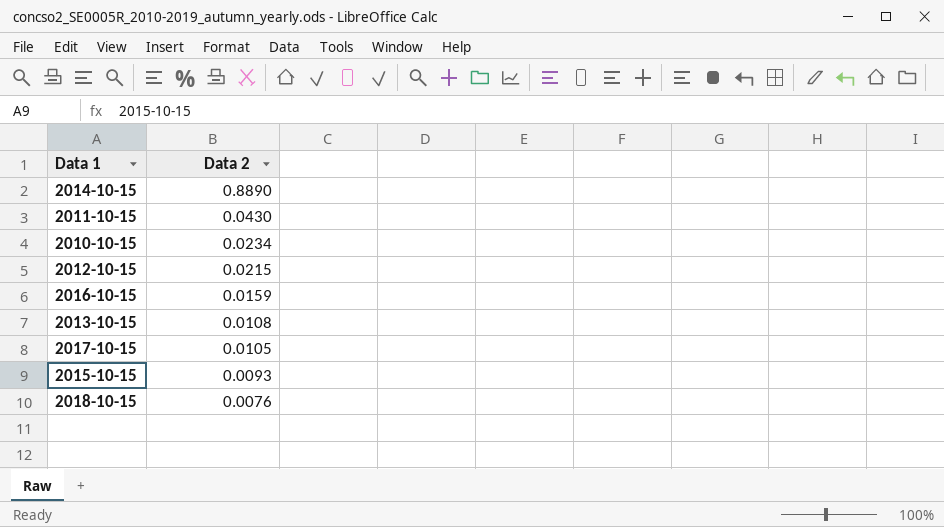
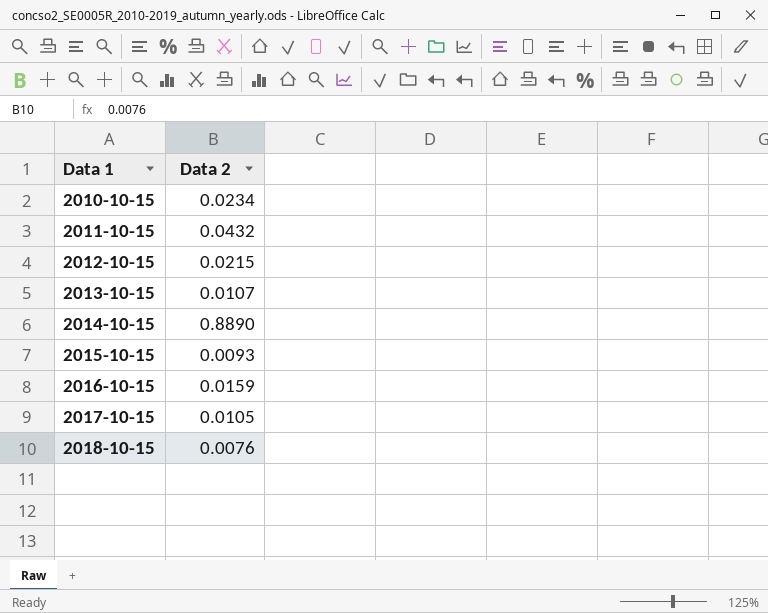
row order: Data 2 descending -> Data 1 ascending
2011-10-15 | Data 2: 0.0430 -> 0.0432
2013-10-15 | Data 2: 0.0108 -> 0.0107

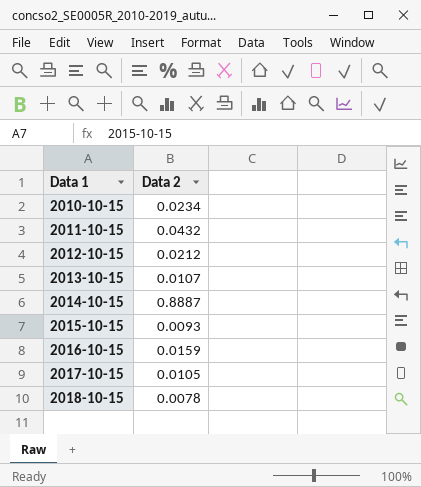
2012-10-15 | Data 2: 0.0215 -> 0.0212
2014-10-15 | Data 2: 0.8890 -> 0.8887
2018-10-15 | Data 2: 0.0076 -> 0.0078

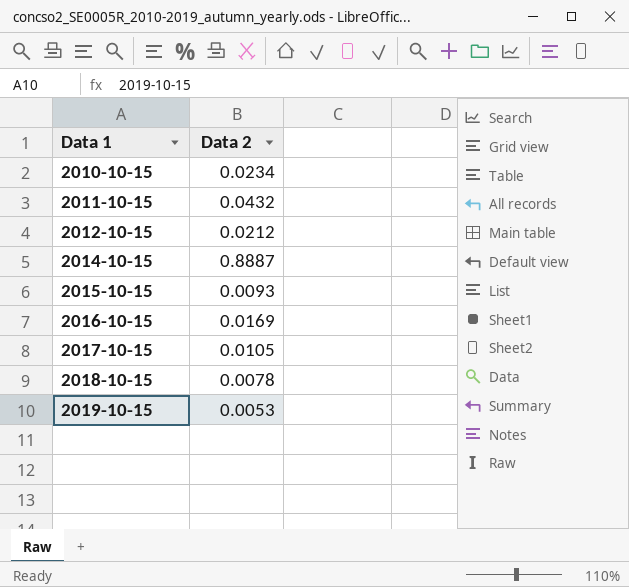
row 2013-10-15: 0.0107 -> none
2016-10-15 | Data 2: 0.0159 -> 0.0169
row 2019-10-15: none -> 0.0053

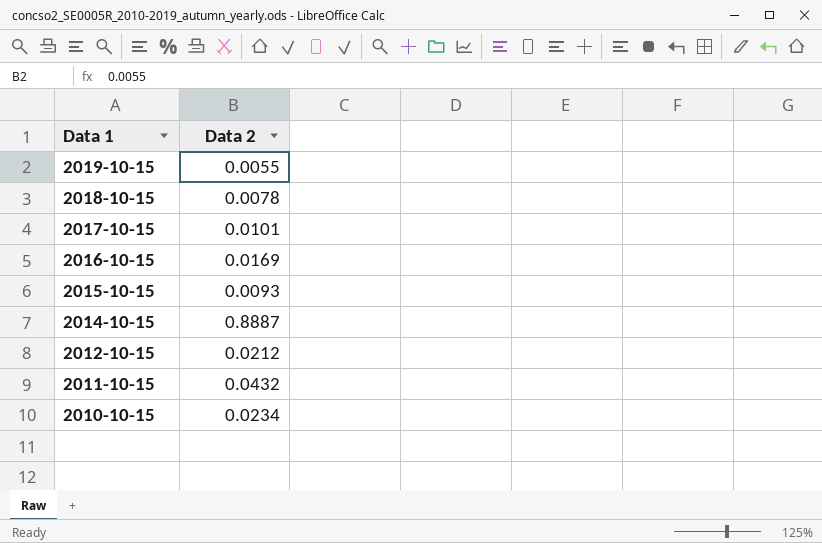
row order: Data 1 ascending -> Data 1 descending
2019-10-15 | Data 2: 0.0053 -> 0.0055
2017-10-15 | Data 2: 0.0105 -> 0.0101

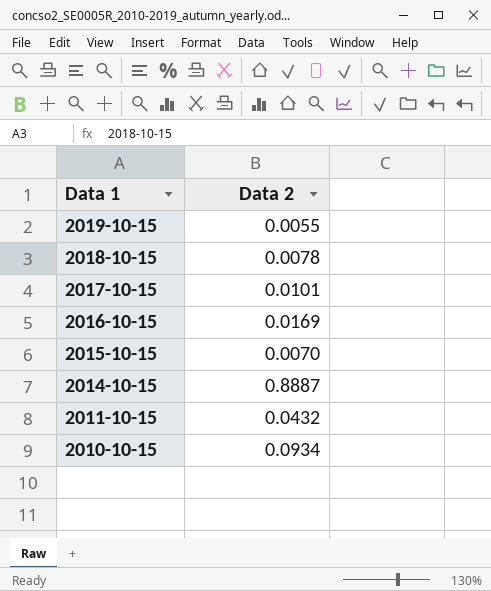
row 2012-10-15: 0.0212 -> none
2015-10-15 | Data 2: 0.0093 -> 0.0070
2010-10-15 | Data 2: 0.0234 -> 0.0934

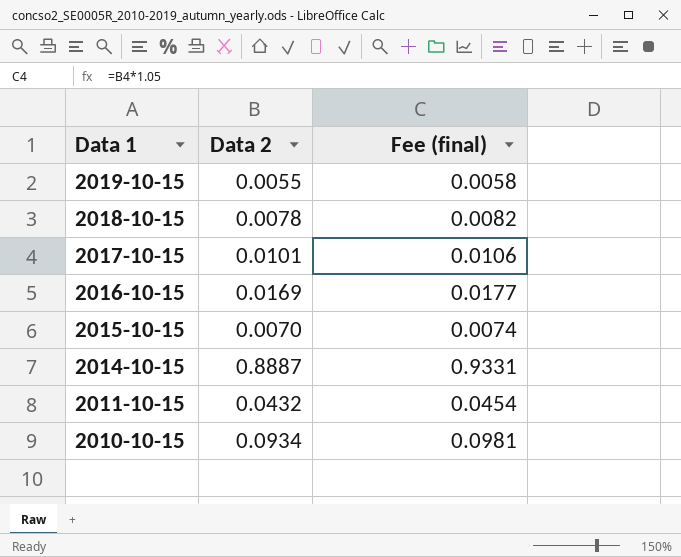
column Fee (final) | formula: none -> [Data 2] * 1.05

